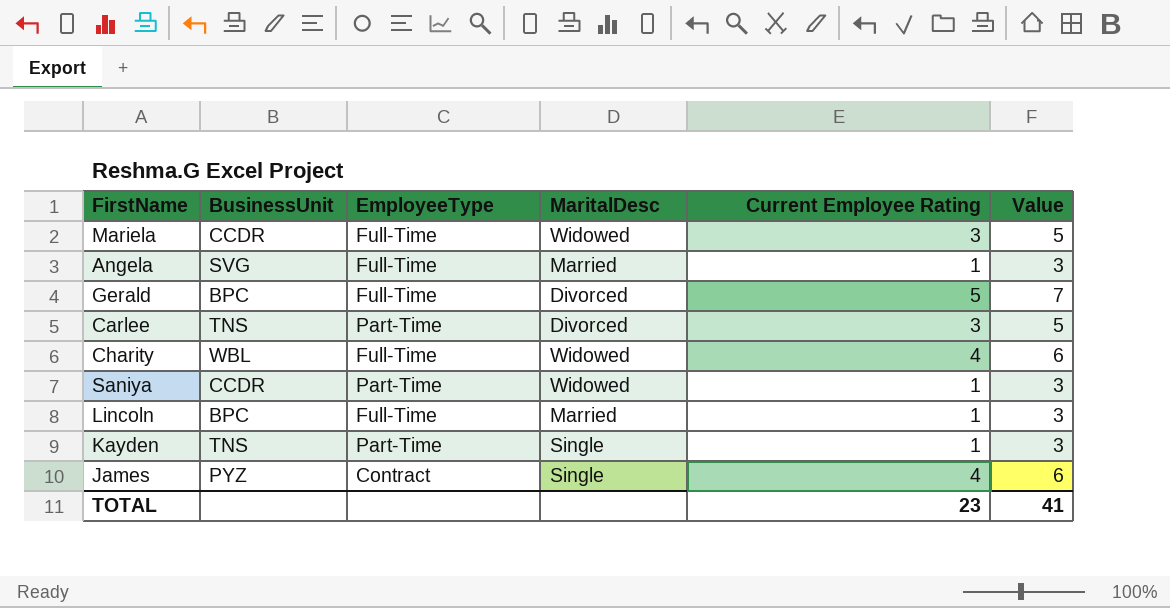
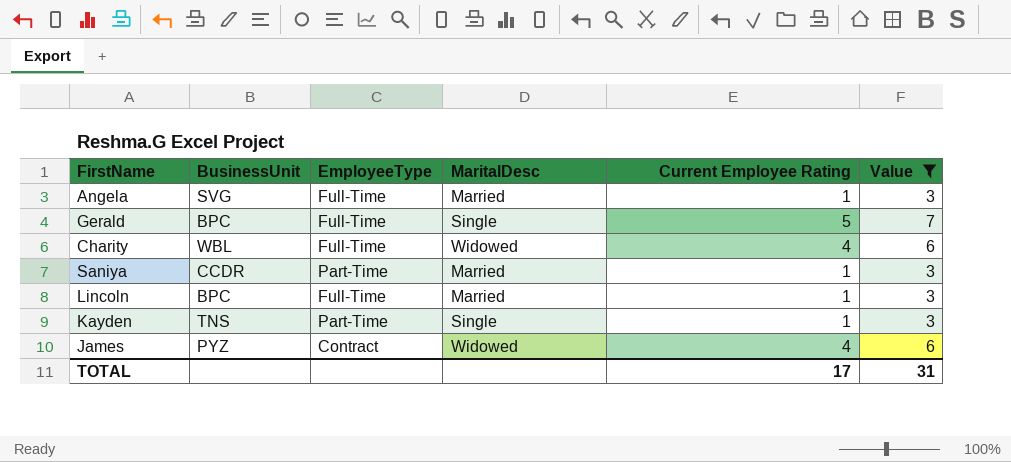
filter: none -> Value != 5
Gerald | MaritalDesc: Divorced -> Single
Saniya | MaritalDesc: Widowed -> Married
James | MaritalDesc: Single -> Widowed
TOTAL | Current Employee Rating: 23 -> 17
TOTAL | Value: 41 -> 31

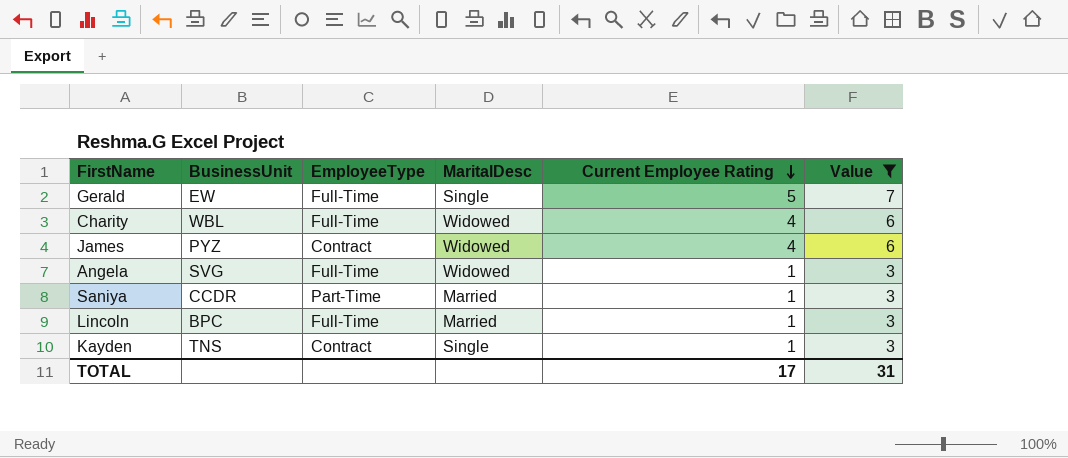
row order: none -> Current Employee Rating descending
Gerald | BusinessUnit: BPC -> EW
Angela | MaritalDesc: Married -> Widowed
Kayden | EmployeeType: Part-Time -> Contract

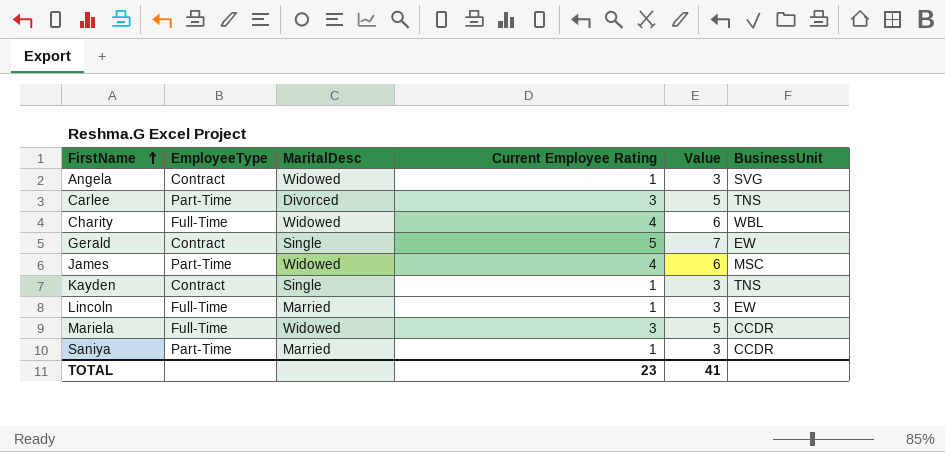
filter: Value != 5 -> none
row order: Current Employee Rating descending -> FirstName ascending
column BusinessUnit | position: 2 -> 6
Angela | EmployeeType: Full-Time -> Contract
Gerald | EmployeeType: Full-Time -> Contract
James | EmployeeType: Contract -> Part-Time
James | BusinessUnit: PYZ -> MSC
Lincoln | BusinessUnit: BPC -> EW
TOTAL | Current Employee Rating: 17 -> 23
TOTAL | Value: 31 -> 41

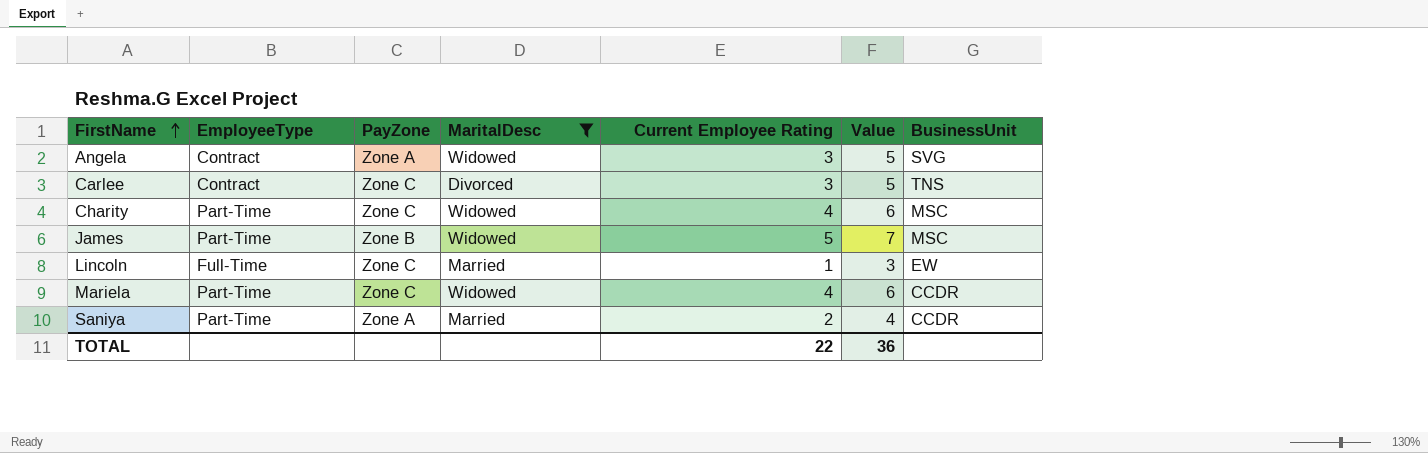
filter: none -> MaritalDesc != Single
column PayZone | position: none -> 3
Angela | Current Employee Rating: 1 -> 3
Angela | Value: 3 -> 5
Carlee | EmployeeType: Part-Time -> Contract
Charity | EmployeeType: Full-Time -> Part-Time
Charity | BusinessUnit: WBL -> MSC
James | Current Employee Rating: 4 -> 5
James | Value: 6 -> 7
Mariela | EmployeeType: Full-Time -> Part-Time
Mariela | Current Employee Rating: 3 -> 4
Mariela | Value: 5 -> 6
Saniya | Current Employee Rating: 1 -> 2
Saniya | Value: 3 -> 4
TOTAL | Current Employee Rating: 23 -> 22
TOTAL | Value: 41 -> 36

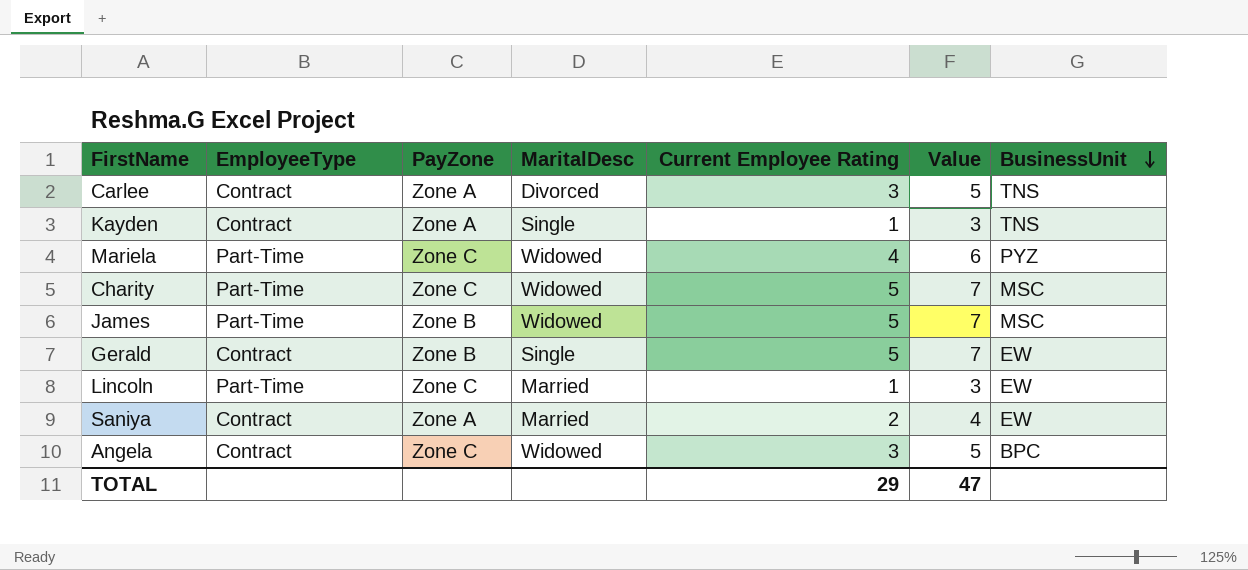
filter: MaritalDesc != Single -> none
row order: FirstName ascending -> BusinessUnit descending
Carlee | PayZone: Zone C -> Zone A
Mariela | BusinessUnit: CCDR -> PYZ
Charity | Current Employee Rating: 4 -> 5
Charity | Value: 6 -> 7
Lincoln | EmployeeType: Full-Time -> Part-Time
Saniya | EmployeeType: Part-Time -> Contract
Saniya | BusinessUnit: CCDR -> EW
Angela | PayZone: Zone A -> Zone C
Angela | BusinessUnit: SVG -> BPC
TOTAL | Current Employee Rating: 22 -> 29
TOTAL | Value: 36 -> 47

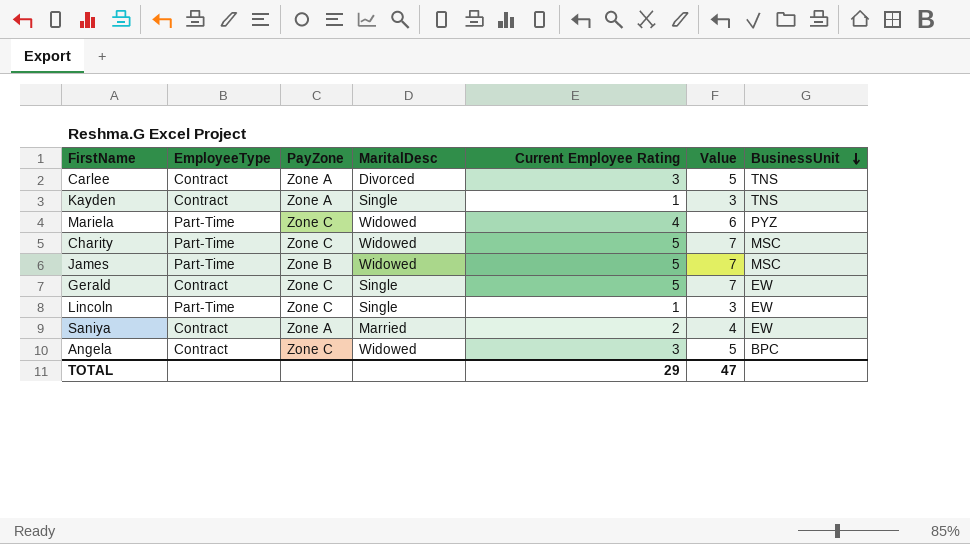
Gerald | PayZone: Zone B -> Zone C
Lincoln | MaritalDesc: Married -> Single

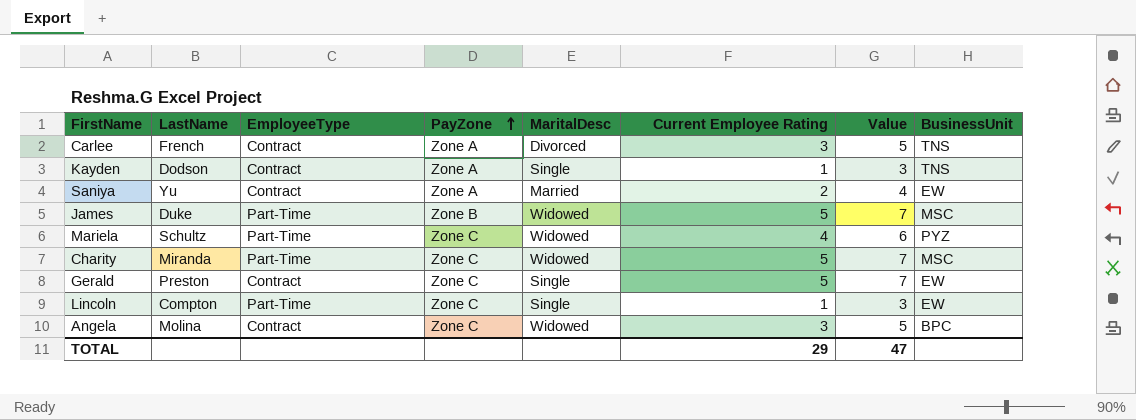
row order: BusinessUnit descending -> PayZone ascending
column LastName | position: none -> 2

